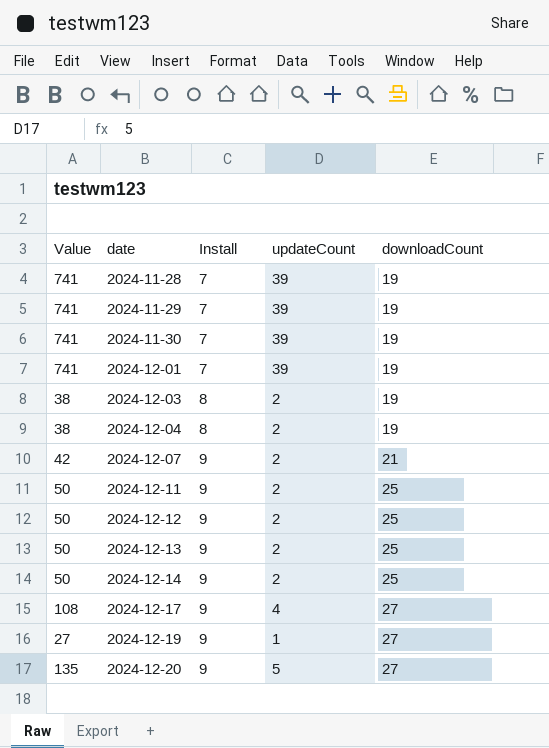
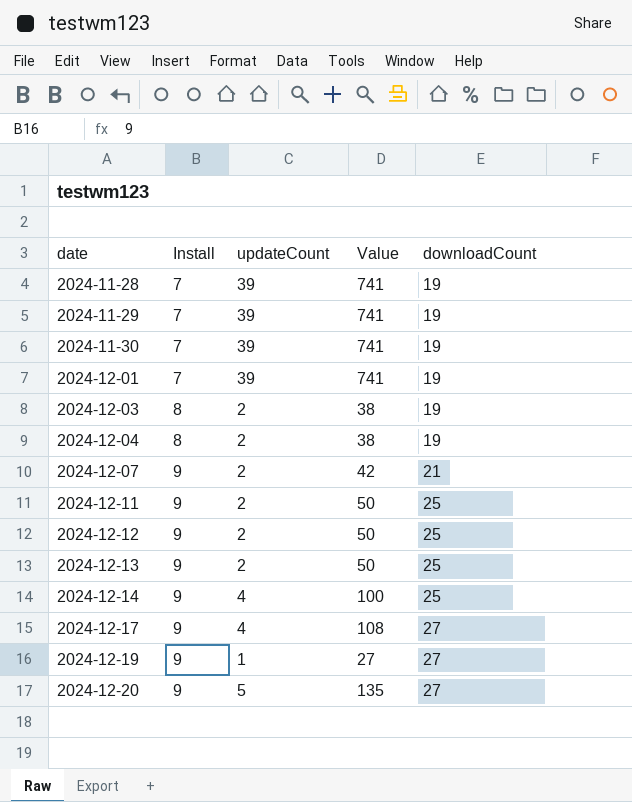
column Value | position: 1 -> 4
2024-12-14 | updateCount: 2 -> 4
2024-12-14 | Value: 50 -> 100

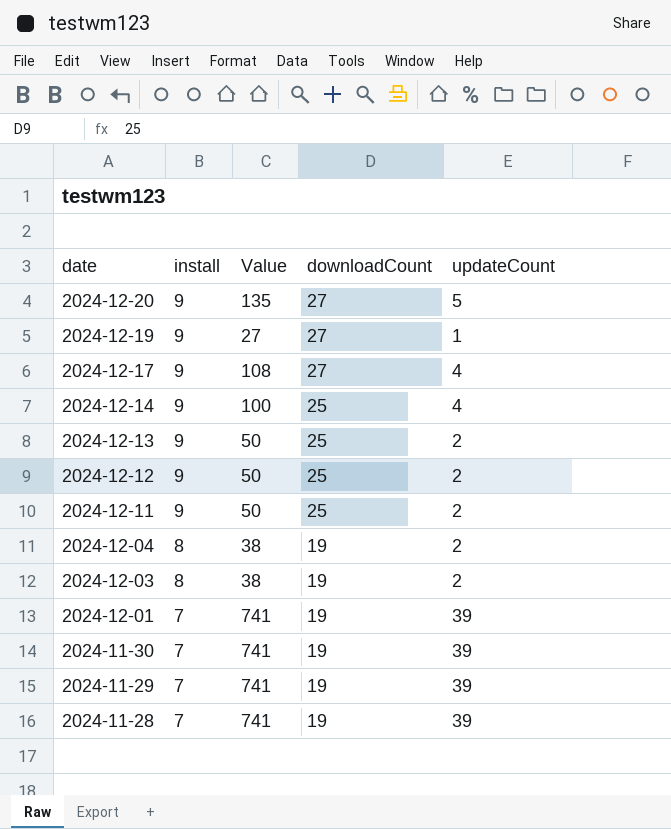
row order: date ascending -> date descending
column name: Install -> install
column updateCount | position: 3 -> 5
row 2024-12-07: 9 | 2 | 42 | 21 -> none

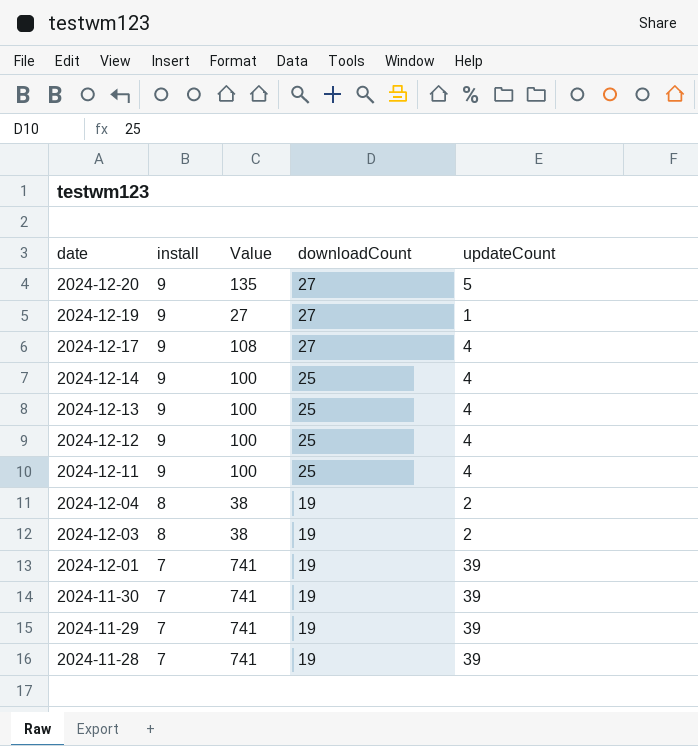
2024-12-13 | Value: 50 -> 100
2024-12-13 | updateCount: 2 -> 4
2024-12-12 | Value: 50 -> 100
2024-12-12 | updateCount: 2 -> 4
2024-12-11 | Value: 50 -> 100
2024-12-11 | updateCount: 2 -> 4

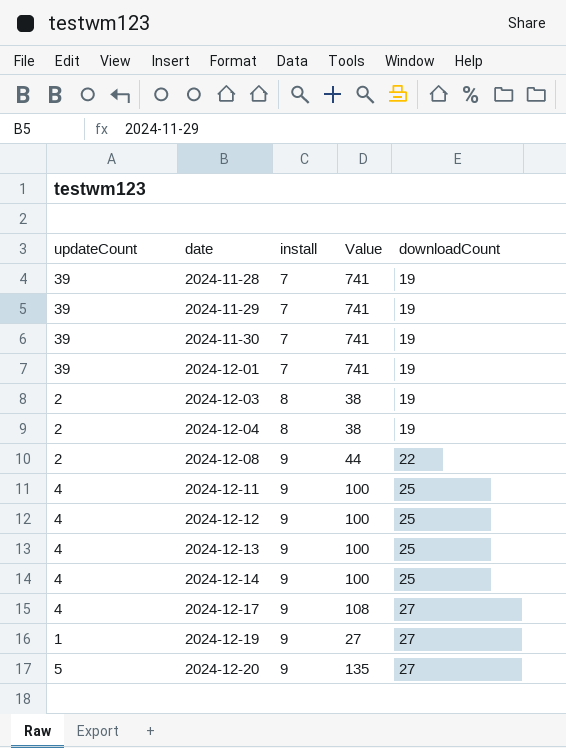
row order: date descending -> date ascending
column updateCount | position: 5 -> 1
row 2024-12-08: none -> 2 | 9 | 44 | 22

